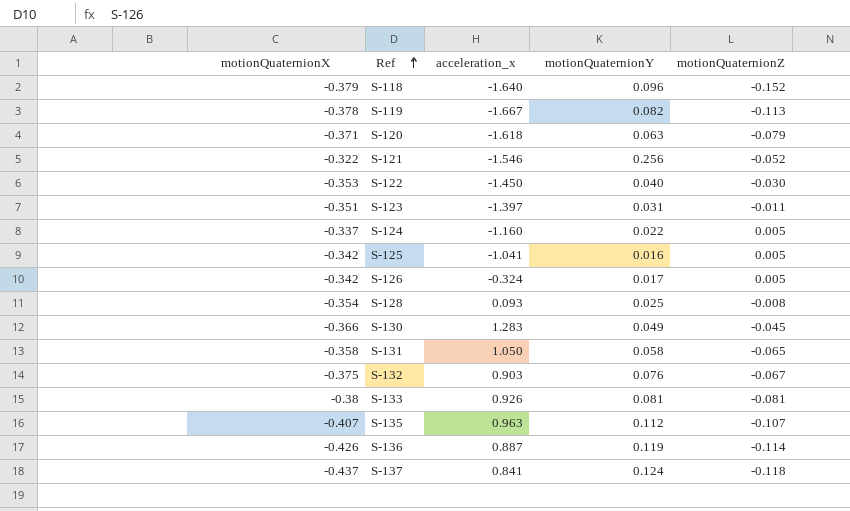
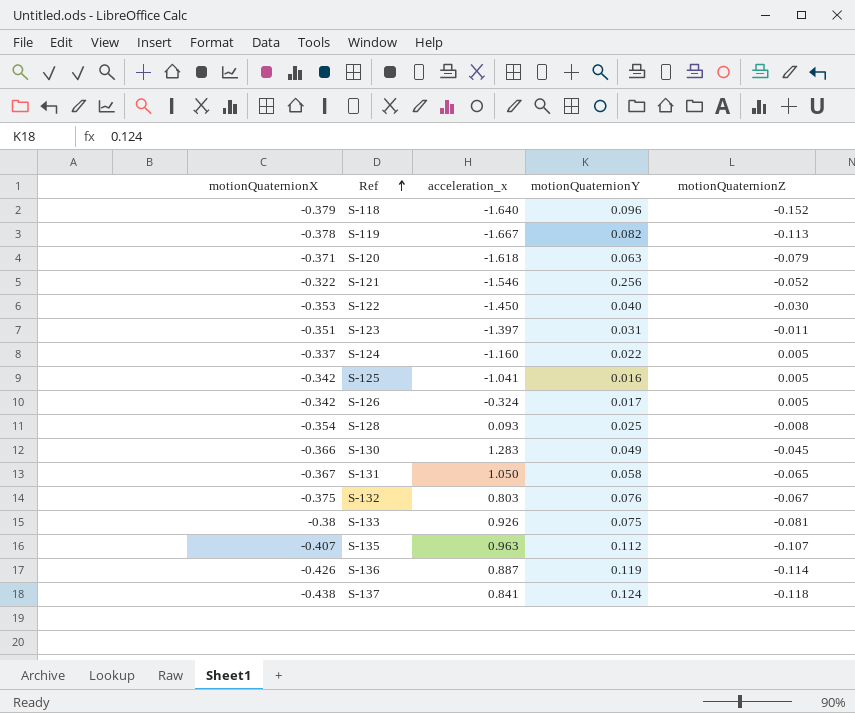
S-131 | motionQuaternionX: -0.358 -> -0.367
S-132 | acceleration_x: 0.903 -> 0.803
S-133 | motionQuaternionY: 0.081 -> 0.075
S-137 | motionQuaternionX: -0.437 -> -0.438

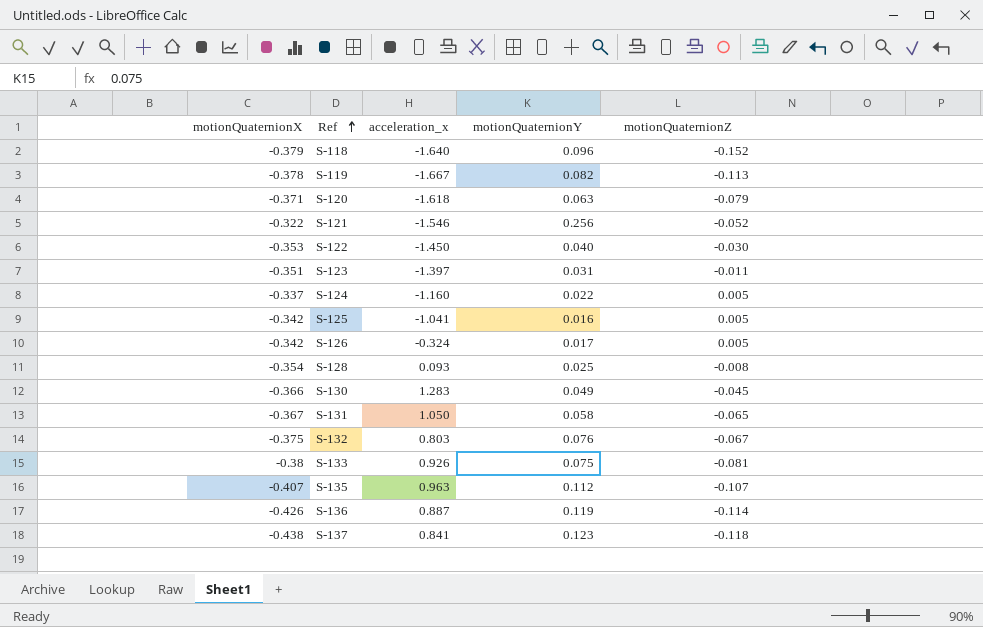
S-137 | motionQuaternionY: 0.124 -> 0.123

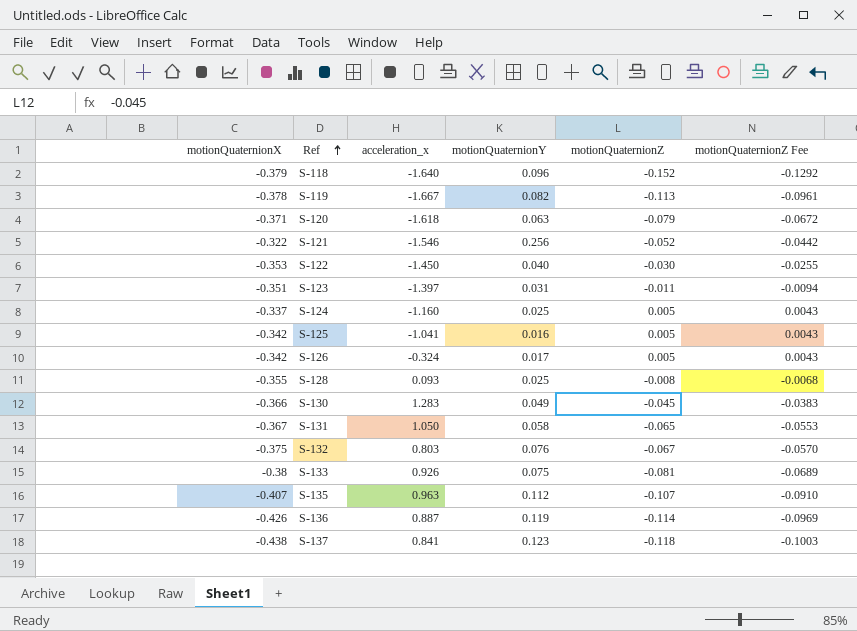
column motionQuaternionZ Fee | formula: none -> [motionQuaternionZ] * 0.85
S-124 | motionQuaternionY: 0.022 -> 0.025
S-128 | motionQuaternionX: -0.354 -> -0.355

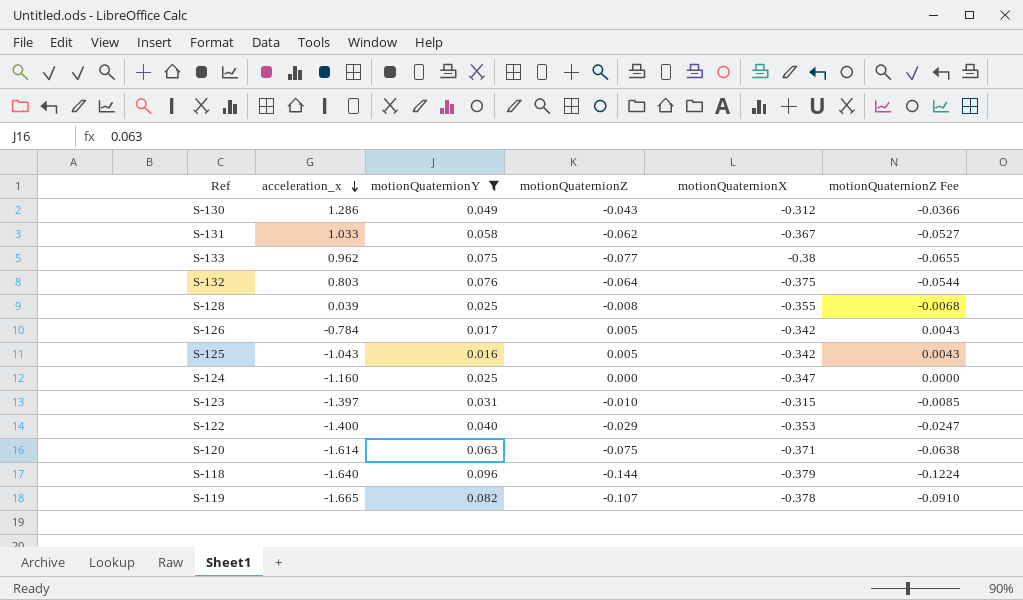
filter: none -> motionQuaternionY <= 0.096
row order: Ref ascending -> acceleration_x descending
column motionQuaternionX | position: 1 -> 5
S-130 | acceleration_x: 1.283 -> 1.286
S-130 | motionQuaternionZ: -0.045 -> -0.043
S-130 | motionQuaternionX: -0.366 -> -0.312
S-130 | motionQuaternionZ Fee: -0.0383 -> -0.0366
S-131 | acceleration_x: 1.050 -> 1.033
S-131 | motionQuaternionZ: -0.065 -> -0.062
S-131 | motionQuaternionZ Fee: -0.0553 -> -0.0527
S-133 | acceleration_x: 0.926 -> 0.962
S-133 | motionQuaternionZ: -0.081 -> -0.077
S-133 | motionQuaternionZ Fee: -0.0689 -> -0.0655
S-132 | motionQuaternionZ: -0.067 -> -0.064
S-132 | motionQuaternionZ Fee: -0.0570 -> -0.0544
S-128 | acceleration_x: 0.093 -> 0.039
S-126 | acceleration_x: -0.324 -> -0.784
S-125 | acceleration_x: -1.041 -> -1.043
S-124 | motionQuaternionZ: 0.005 -> 0.000
S-124 | motionQuaternionX: -0.337 -> -0.347
S-124 | motionQuaternionZ Fee: 0.0043 -> 0.0000
S-123 | motionQuaternionZ: -0.011 -> -0.010
S-123 | motionQuaternionX: -0.351 -> -0.315
S-123 | motionQuaternionZ Fee: -0.0094 -> -0.0085
S-122 | acceleration_x: -1.450 -> -1.400
S-122 | motionQuaternionZ: -0.030 -> -0.029
S-122 | motionQuaternionZ Fee: -0.0255 -> -0.0247
S-120 | acceleration_x: -1.618 -> -1.614
S-120 | motionQuaternionZ: -0.079 -> -0.075
S-120 | motionQuaternionZ Fee: -0.0672 -> -0.0638
S-118 | motionQuaternionZ: -0.152 -> -0.144
S-118 | motionQuaternionZ Fee: -0.1292 -> -0.1224
S-119 | acceleration_x: -1.667 -> -1.665
S-119 | motionQuaternionZ: -0.113 -> -0.107
S-119 | motionQuaternionZ Fee: -0.0961 -> -0.0910

